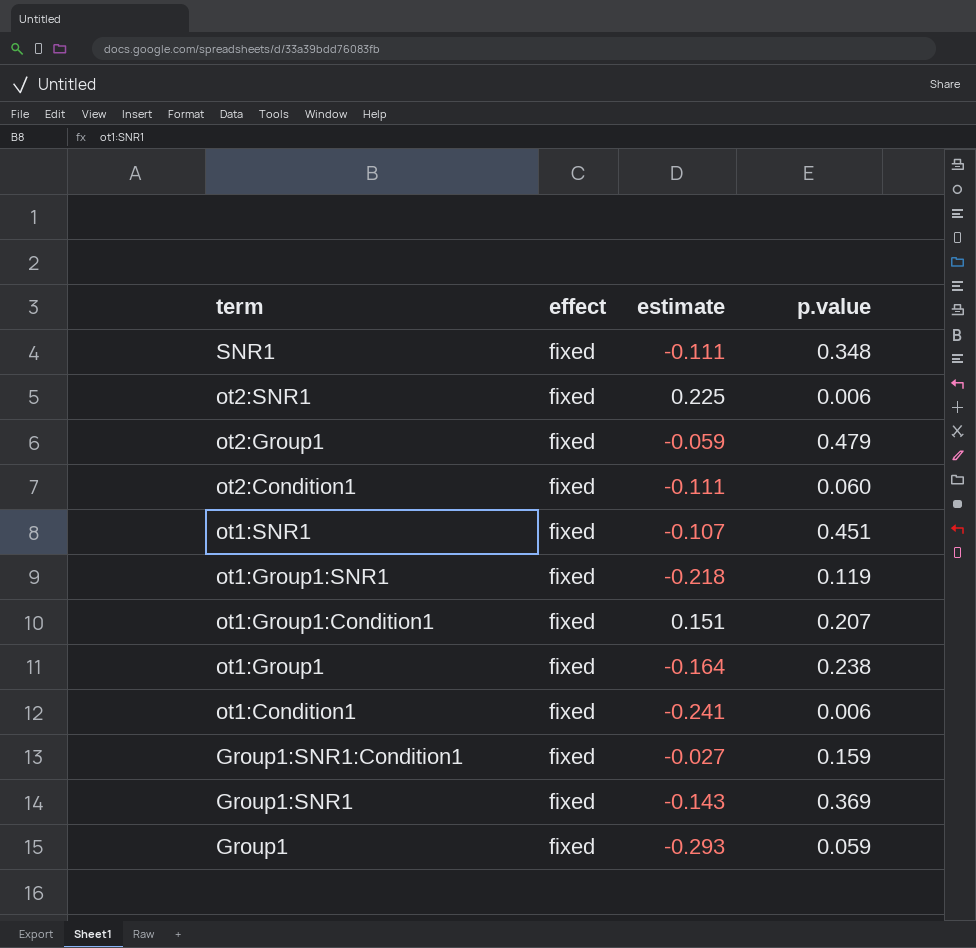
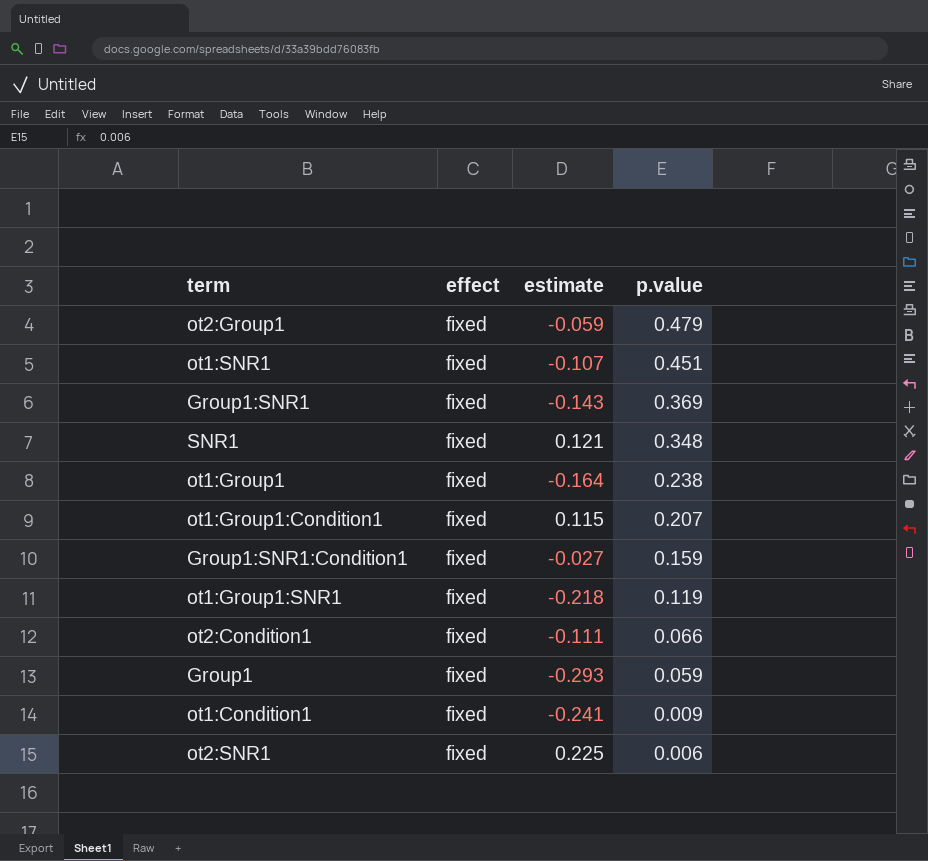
row order: term descending -> p.value descending
SNR1 | estimate: -0.111 -> 0.121
ot1:Group1:Condition1 | estimate: 0.151 -> 0.115
ot2:Condition1 | p.value: 0.060 -> 0.066
ot1:Condition1 | p.value: 0.006 -> 0.009

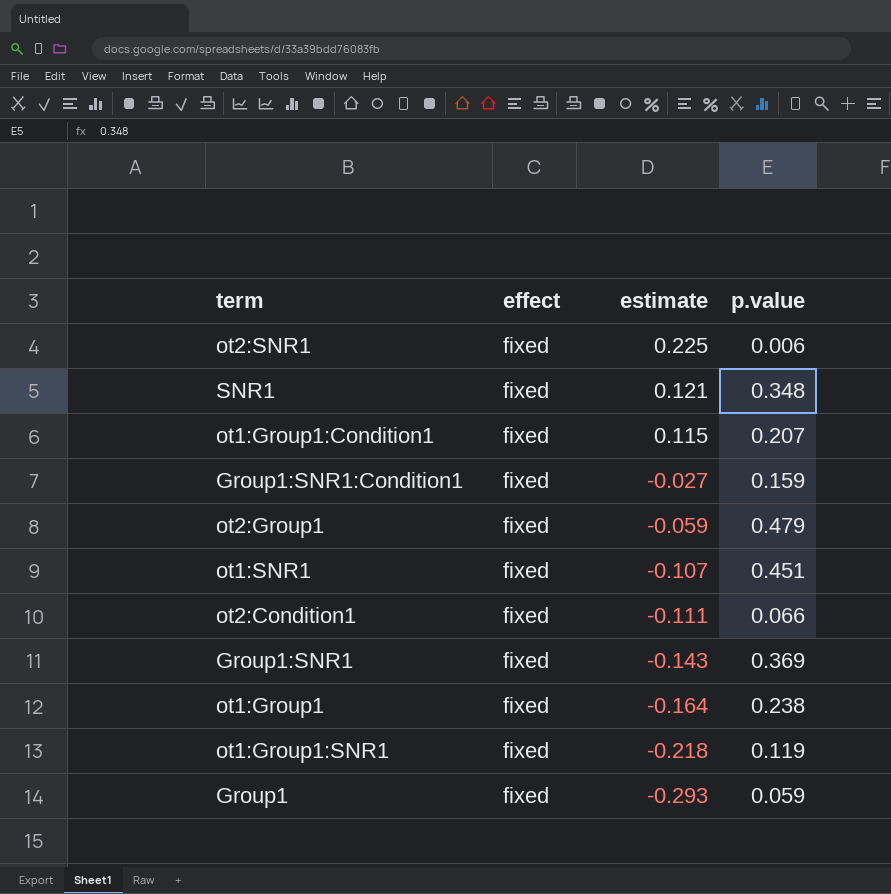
row order: p.value descending -> estimate descending
row ot1:Condition1: fixed | -0.241 | 0.009 -> none

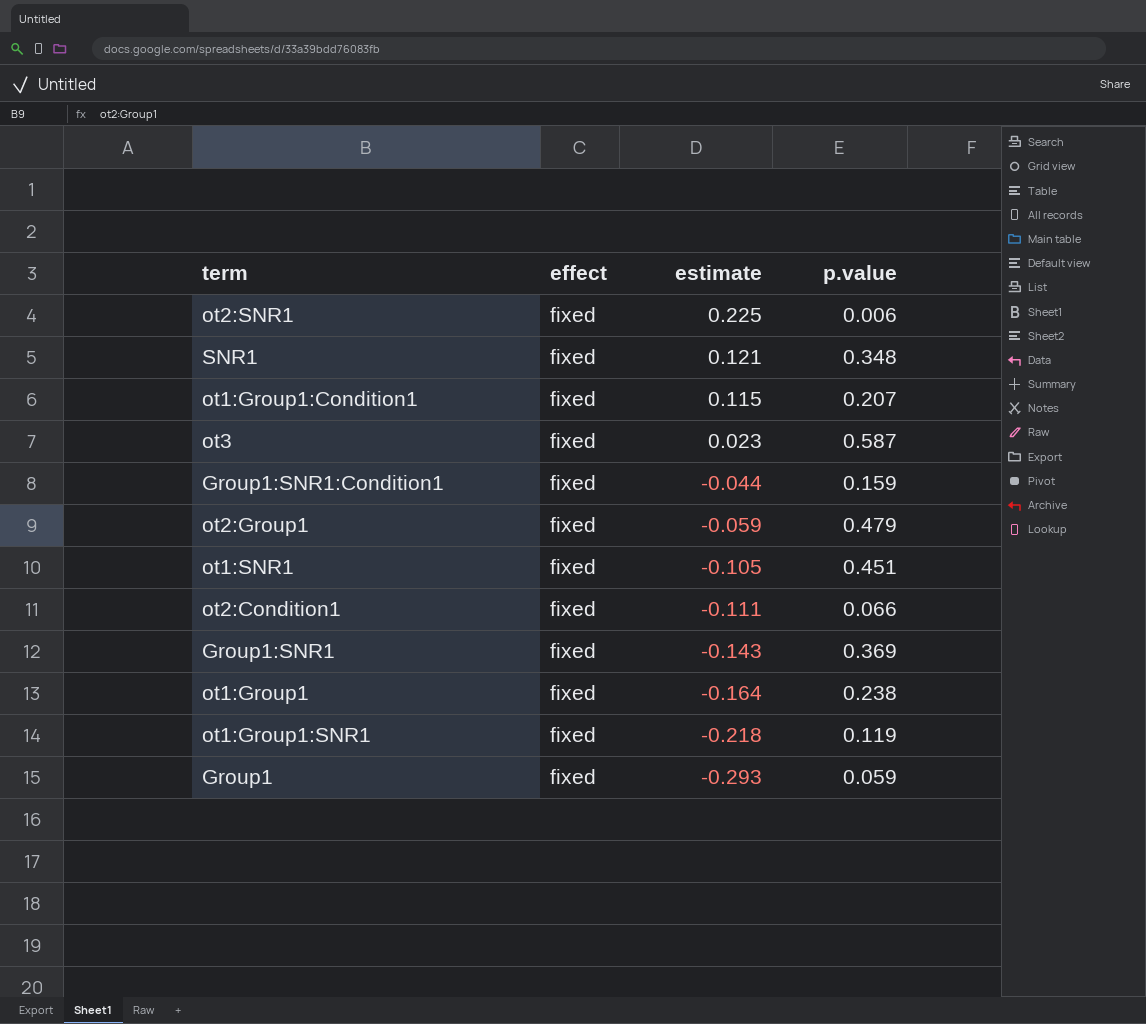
row ot3: none -> fixed | 0.023 | 0.587
Group1:SNR1:Condition1 | estimate: -0.027 -> -0.044
ot1:SNR1 | estimate: -0.107 -> -0.105

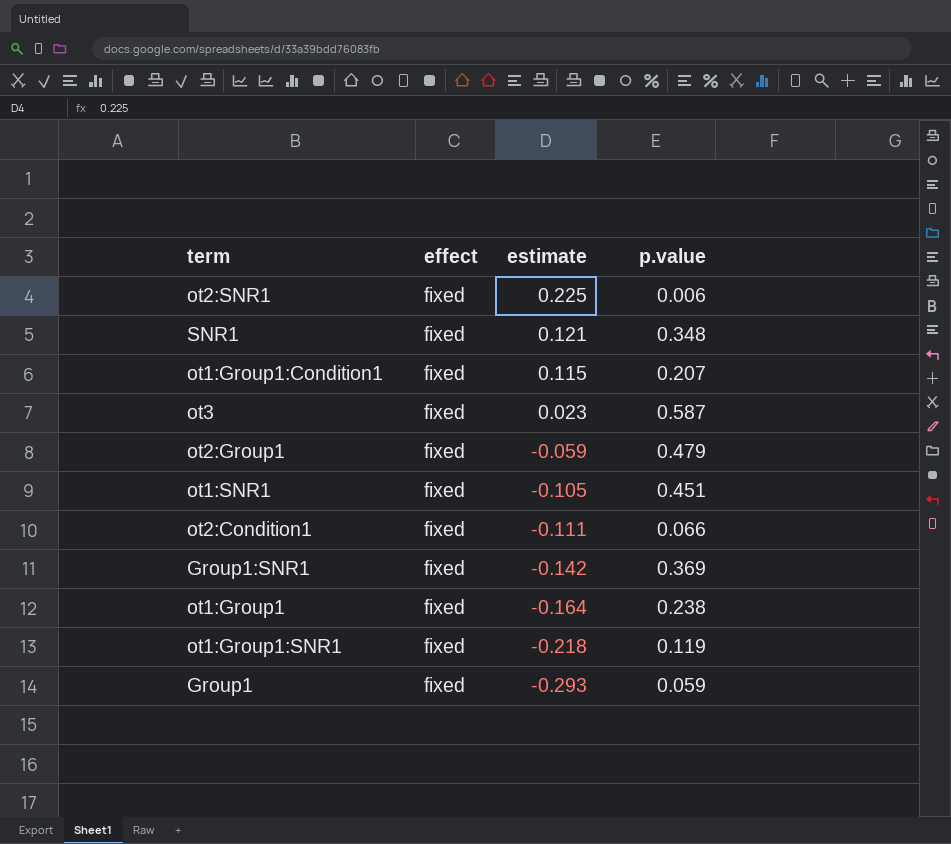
row Group1:SNR1:Condition1: fixed | -0.044 | 0.159 -> none
Group1:SNR1 | estimate: -0.143 -> -0.142

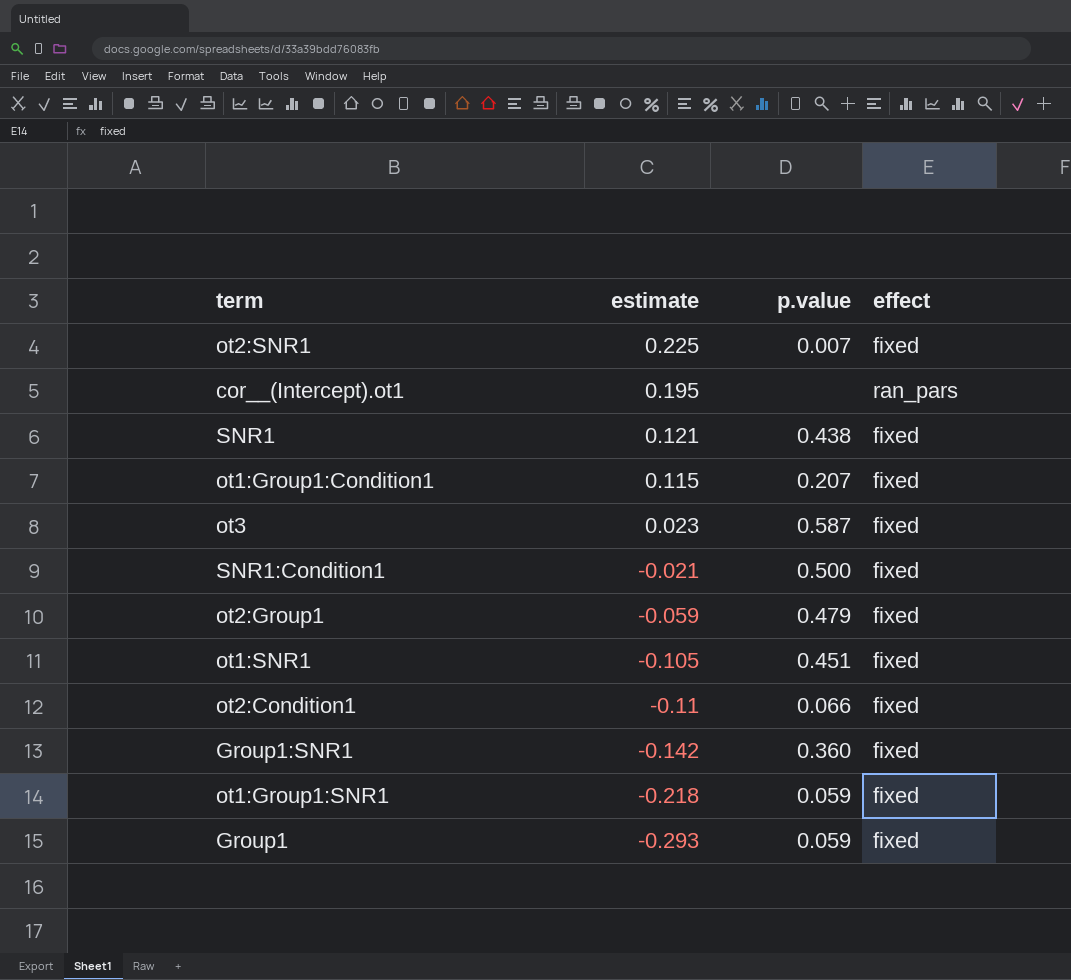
column effect | position: 2 -> 4
row ot1:Group1: fixed | -0.164 | 0.238 -> none
ot2:SNR1 | p.value: 0.006 -> 0.007
row cor__(Intercept).ot1: none -> 0.195 | none | ran_pars
SNR1 | p.value: 0.348 -> 0.438
row SNR1:Condition1: none -> -0.021 | 0.500 | fixed
ot2:Condition1 | estimate: -0.111 -> -0.11
Group1:SNR1 | p.value: 0.369 -> 0.360
ot1:Group1:SNR1 | p.value: 0.119 -> 0.059

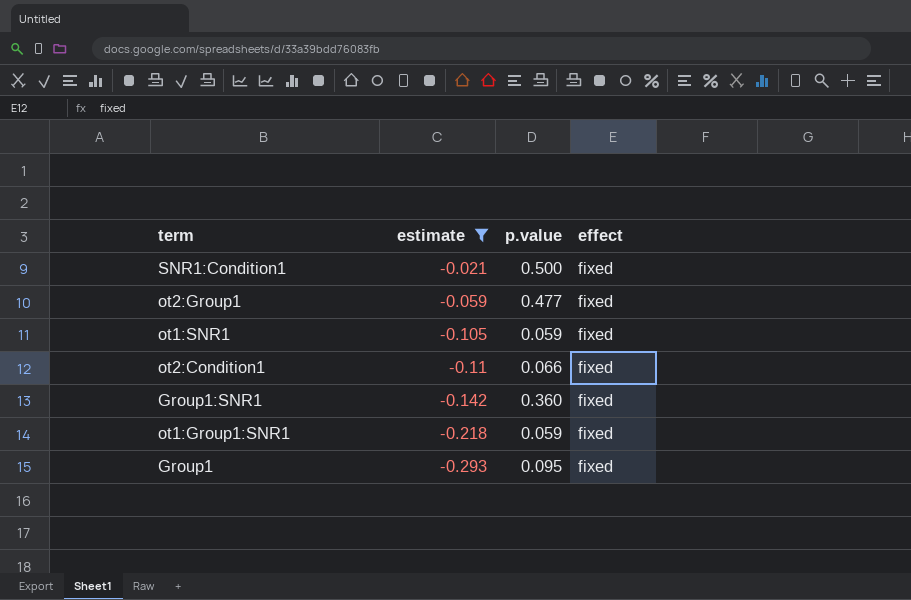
filter: none -> estimate <= -0.021
ot2:Group1 | p.value: 0.479 -> 0.477
ot1:SNR1 | p.value: 0.451 -> 0.059
Group1 | p.value: 0.059 -> 0.095

